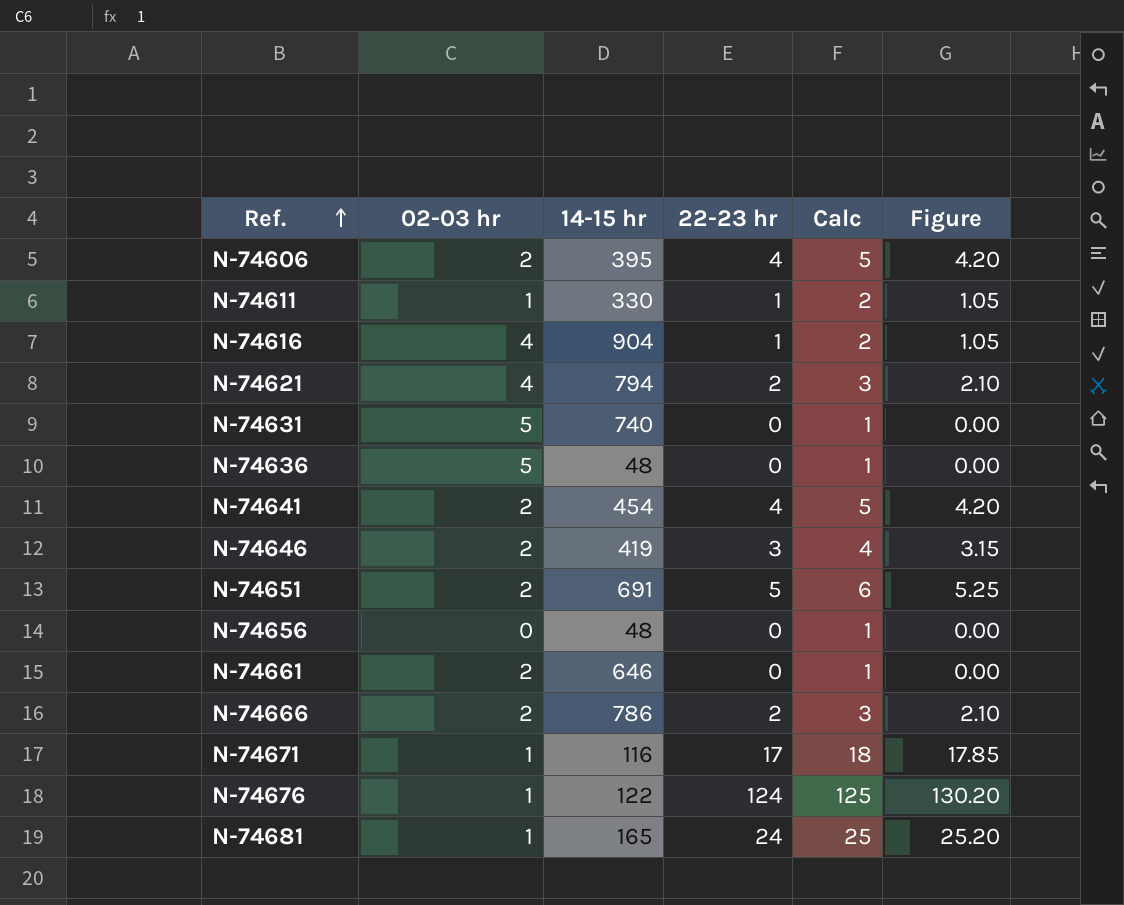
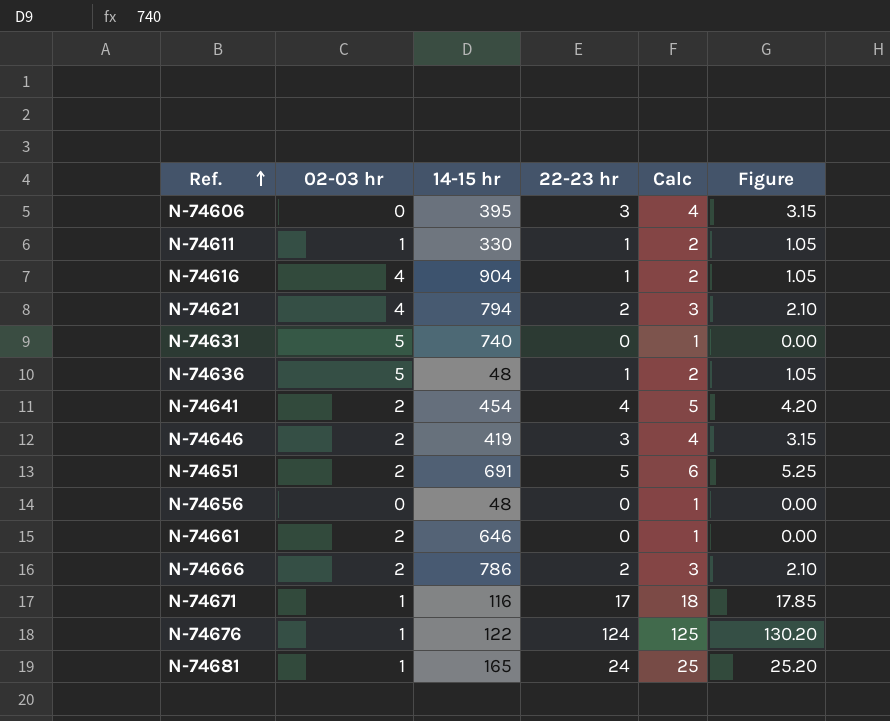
N-74606 | 02-03 hr: 2 -> 0
N-74606 | 22-23 hr: 4 -> 3
N-74606 | Calc: 5 -> 4
N-74606 | Figure: 4.20 -> 3.15
N-74636 | 22-23 hr: 0 -> 1
N-74636 | Calc: 1 -> 2
N-74636 | Figure: 0.00 -> 1.05

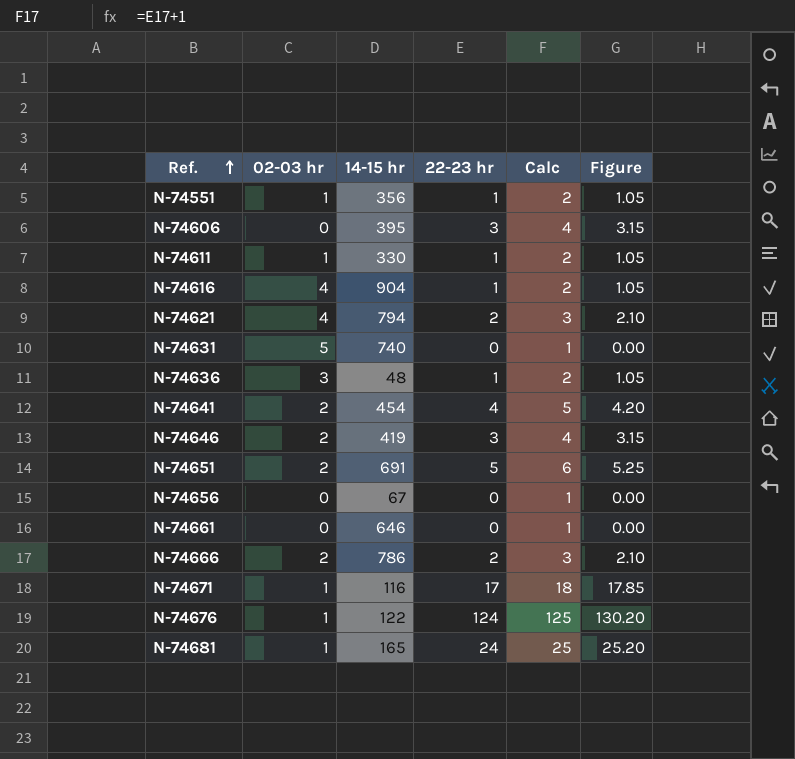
row N-74551: none -> 1 | 356 | 1 | 2 | 1.05
N-74636 | 02-03 hr: 5 -> 3
N-74656 | 14-15 hr: 48 -> 67
N-74661 | 02-03 hr: 2 -> 0

